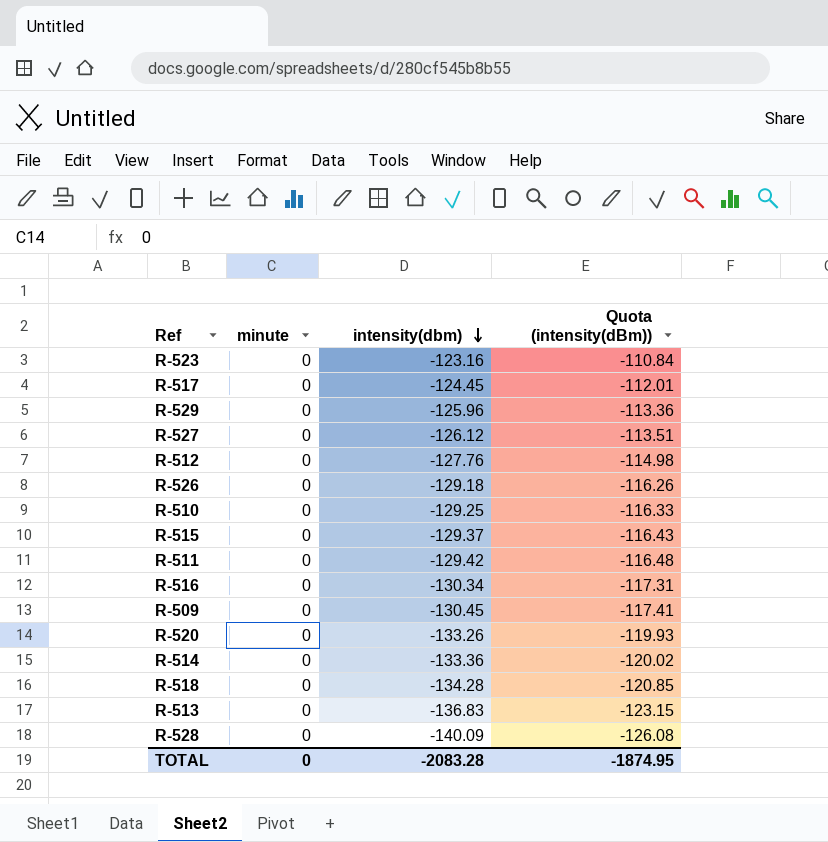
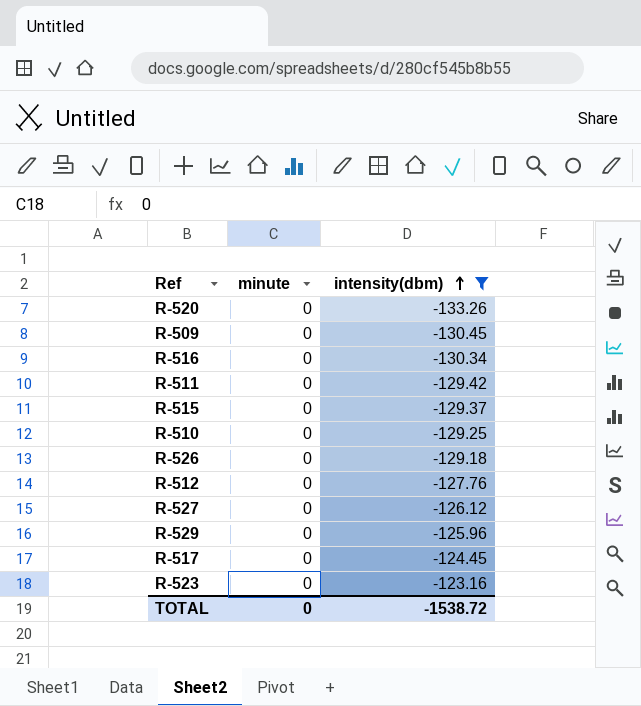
filter: none -> intensity(dbm) >= -133.26
row order: intensity(dbm) descending -> intensity(dbm) ascending
column Quota (intensity(dBm)) | formula: [intensity(dbm)] * 0.9 -> none
TOTAL | intensity(dbm): -2083.28 -> -1538.72

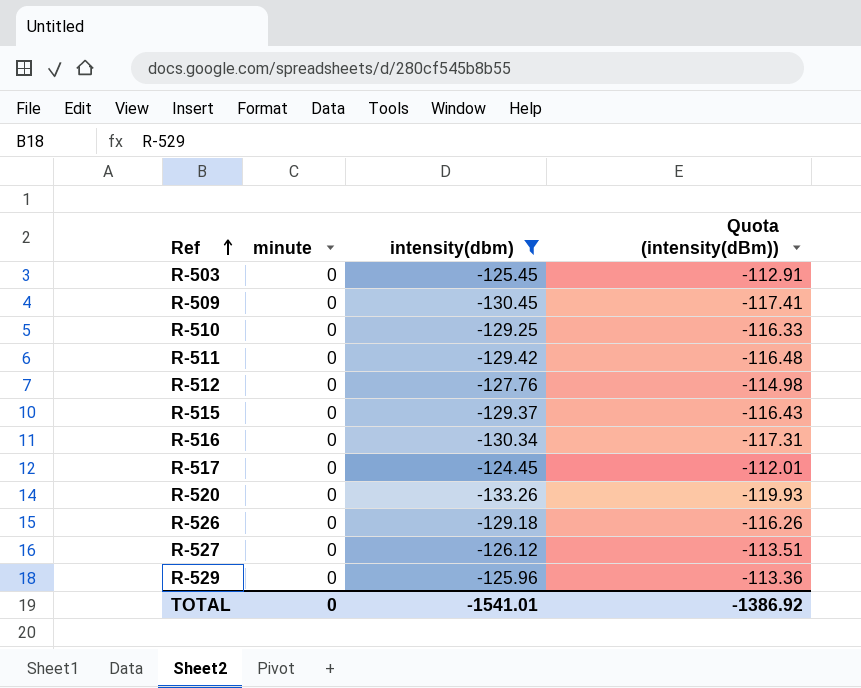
row order: intensity(dbm) ascending -> Ref ascending
column Quota (intensity(dBm)) | formula: none -> [intensity(dbm)] * 0.9
row R-523: 0 | -123.16 -> none
row R-503: none -> 0 | -125.45 | -112.91
TOTAL | intensity(dbm): -1538.72 -> -1541.01

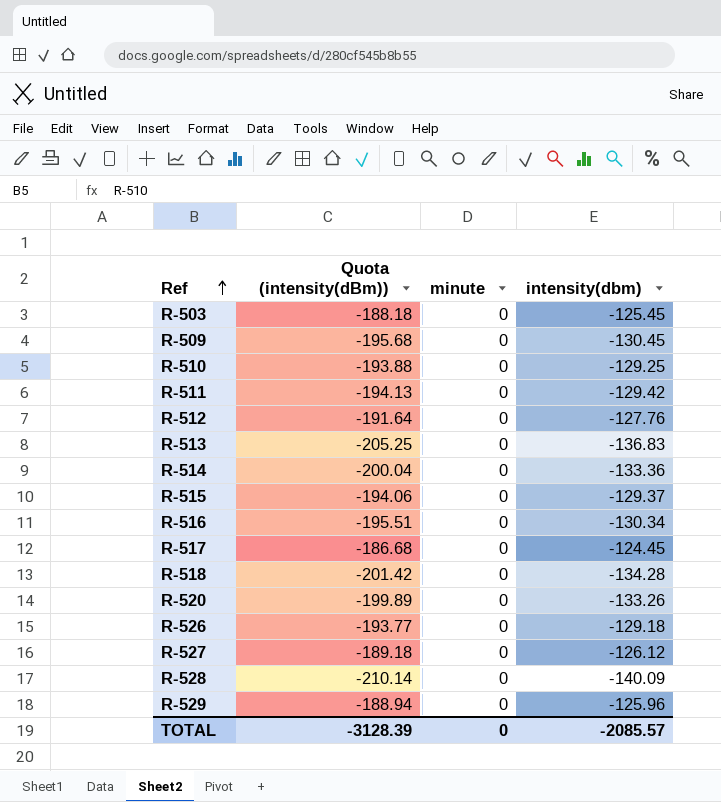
filter: intensity(dbm) >= -133.26 -> none
column Quota (intensity(dBm)) | formula: [intensity(dbm)] * 0.9 -> [intensity(dbm)] * 1.5
column Quota (intensity(dBm)) | position: 4 -> 2
TOTAL | Quota (intensity(dBm)): -1386.92 -> -3128.39
TOTAL | intensity(dbm): -1541.01 -> -2085.57

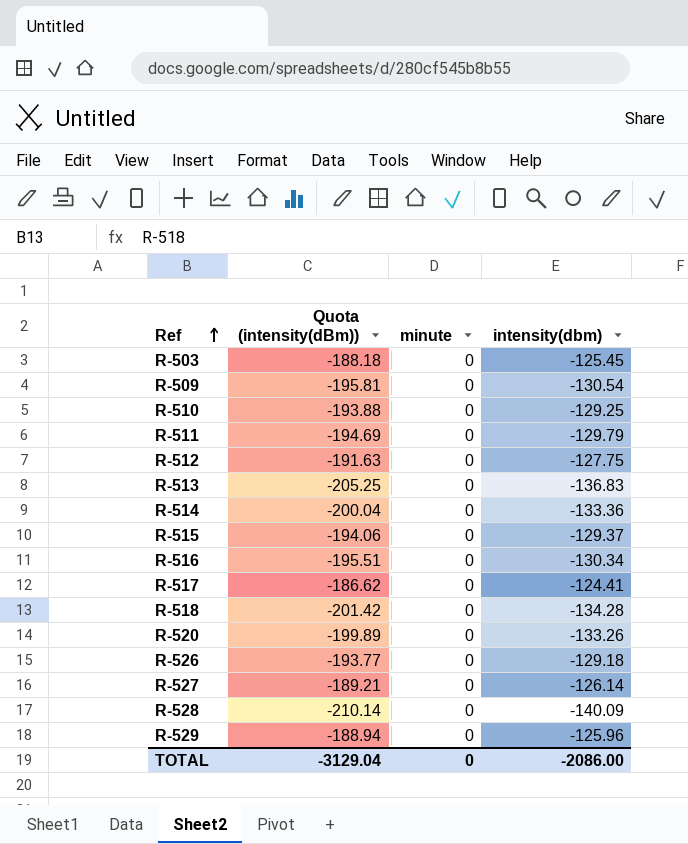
R-509 | Quota (intensity(dBm)): -195.68 -> -195.81
R-509 | intensity(dbm): -130.45 -> -130.54
R-511 | Quota (intensity(dBm)): -194.13 -> -194.69
R-511 | intensity(dbm): -129.42 -> -129.79
R-512 | Quota (intensity(dBm)): -191.64 -> -191.63
R-512 | intensity(dbm): -127.76 -> -127.75
R-517 | Quota (intensity(dBm)): -186.68 -> -186.62
R-517 | intensity(dbm): -124.45 -> -124.41
R-527 | Quota (intensity(dBm)): -189.18 -> -189.21
R-527 | intensity(dbm): -126.12 -> -126.14
TOTAL | Quota (intensity(dBm)): -3128.39 -> -3129.04
TOTAL | intensity(dbm): -2085.57 -> -2086.00

